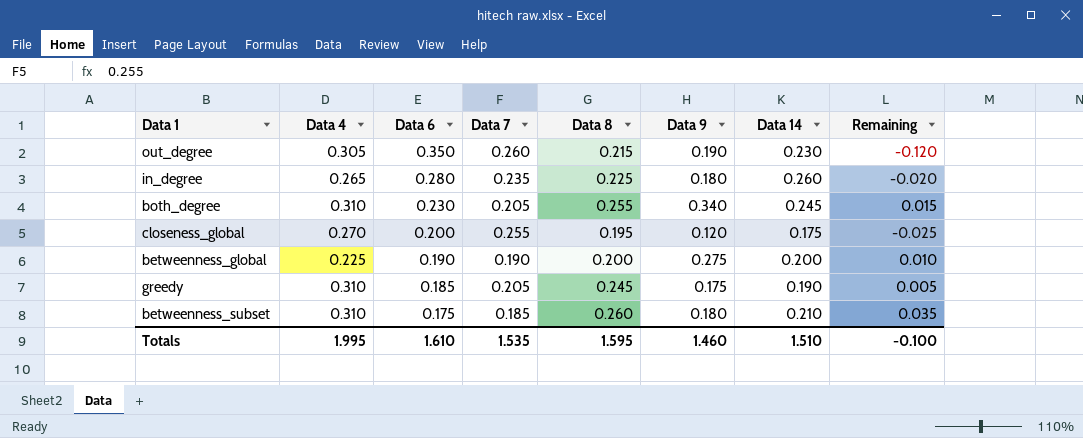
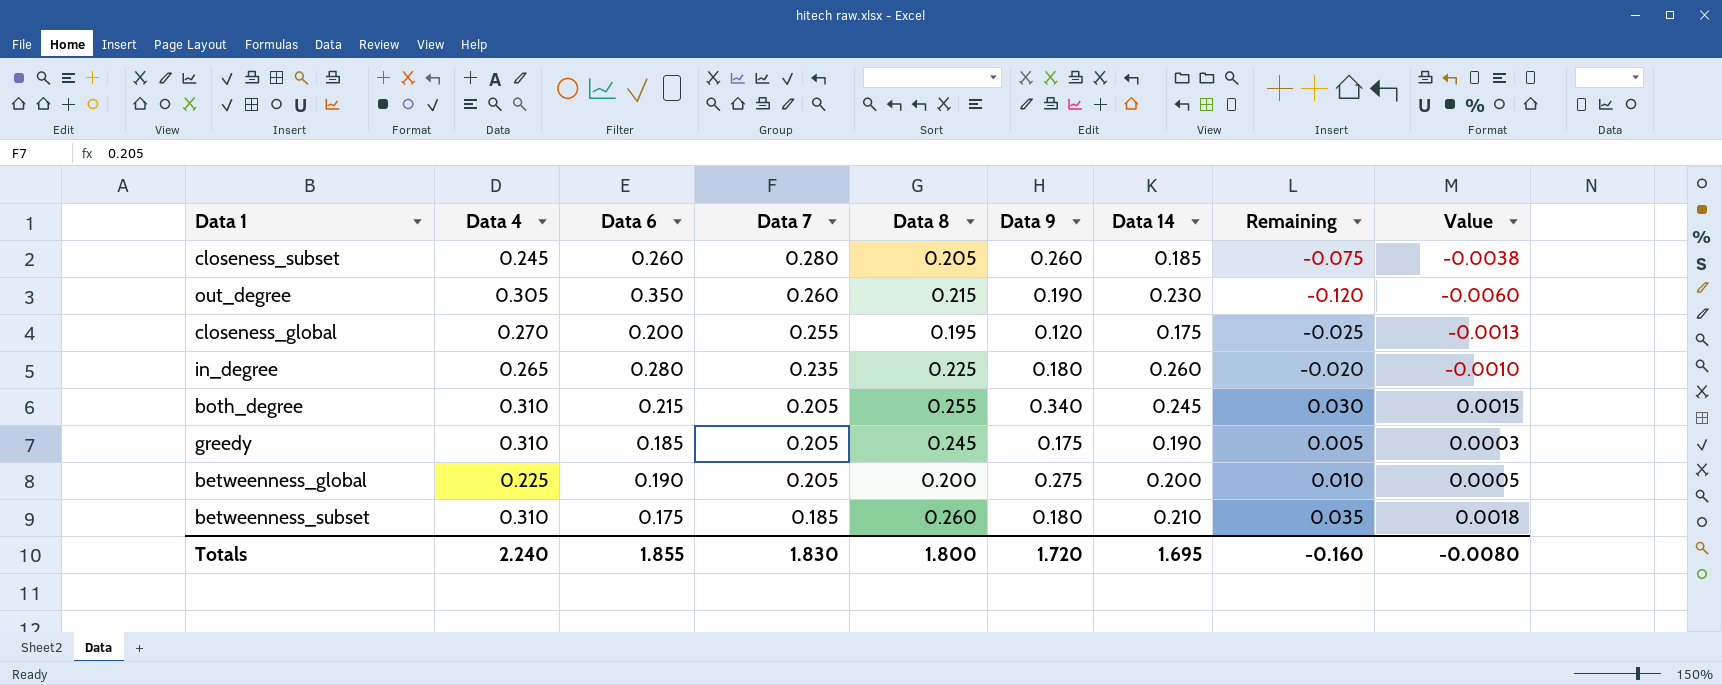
row order: Data 6 descending -> Data 7 descending
column Value | formula: none -> [Remaining] * 0.05
row closeness_subset: none -> 0.245 | 0.260 | 0.280 | 0.205 | 0.260 | 0.185 | -0.075 | -0.0038
both_degree | Data 6: 0.230 -> 0.215
both_degree | Remaining: 0.015 -> 0.030
betweenness_global | Data 7: 0.190 -> 0.205
Totals | Data 4: 1.995 -> 2.240
Totals | Data 6: 1.610 -> 1.855
Totals | Data 7: 1.535 -> 1.830
Totals | Data 8: 1.595 -> 1.800
Totals | Data 9: 1.460 -> 1.720
Totals | Data 14: 1.510 -> 1.695
Totals | Remaining: -0.100 -> -0.160

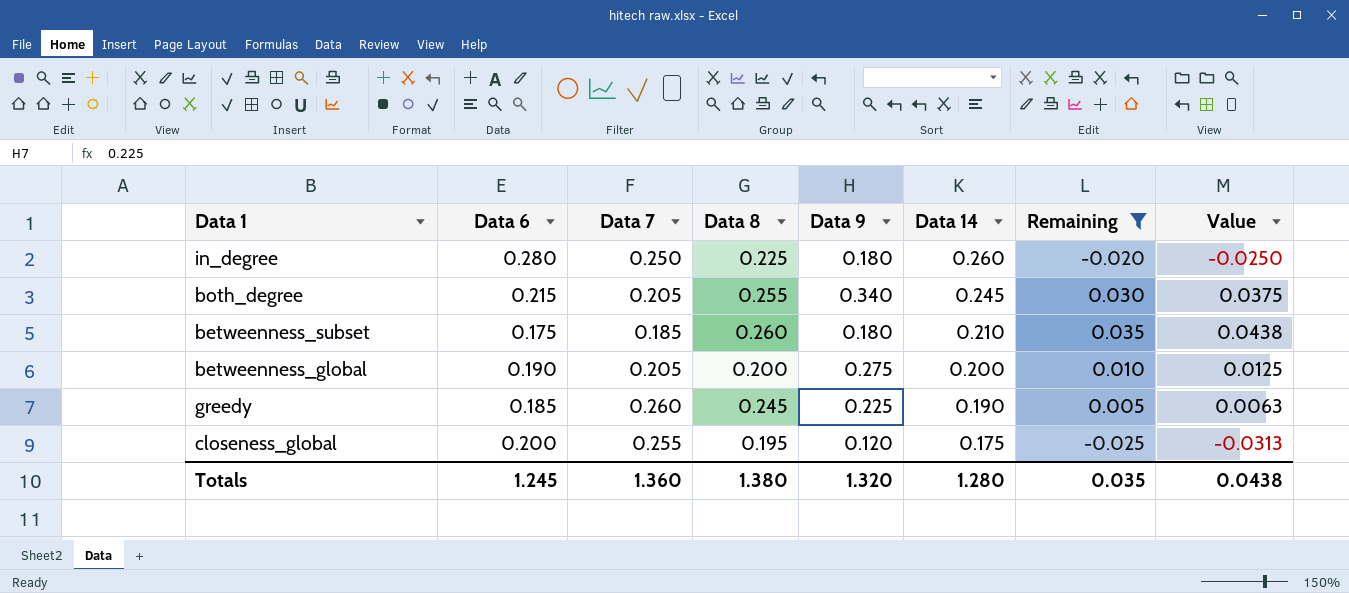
filter: none -> Remaining >= -0.025
row order: Data 7 descending -> Data 14 descending
column Data 4 | position: 2 -> none
column Value | formula: [Remaining] * 0.05 -> [Remaining] * 1.25
in_degree | Data 7: 0.235 -> 0.250
greedy | Data 7: 0.205 -> 0.260
greedy | Data 9: 0.175 -> 0.225
Totals | Data 6: 1.855 -> 1.245
Totals | Data 7: 1.830 -> 1.360
Totals | Data 8: 1.800 -> 1.380
Totals | Data 9: 1.720 -> 1.320
Totals | Data 14: 1.695 -> 1.280
Totals | Remaining: -0.160 -> 0.035
Totals | Value: -0.0080 -> 0.0438

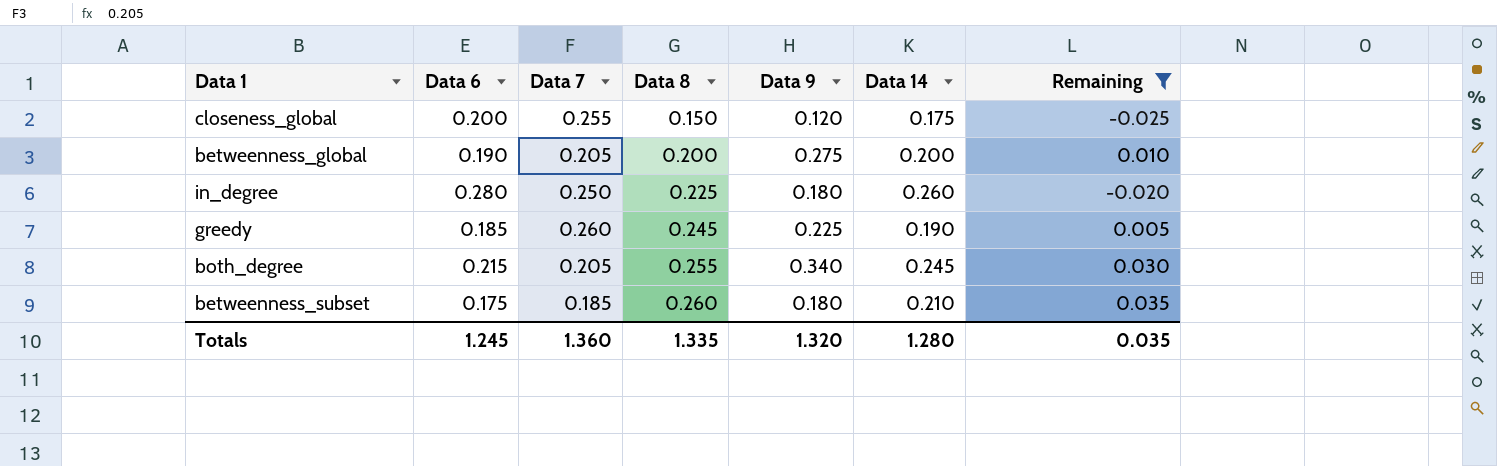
row order: Data 14 descending -> Data 8 ascending
column Value | formula: [Remaining] * 1.25 -> none
closeness_global | Data 8: 0.195 -> 0.150
Totals | Data 8: 1.380 -> 1.335

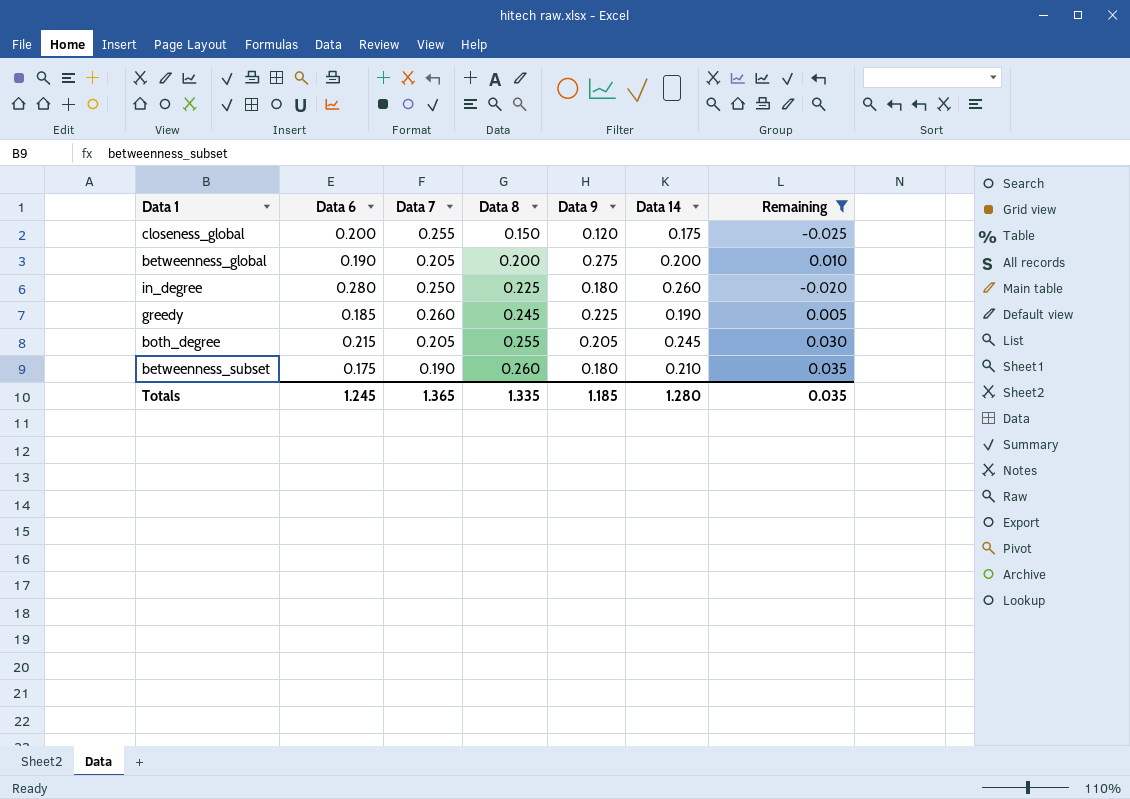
both_degree | Data 9: 0.340 -> 0.205
betweenness_subset | Data 7: 0.185 -> 0.190
Totals | Data 7: 1.360 -> 1.365
Totals | Data 9: 1.320 -> 1.185

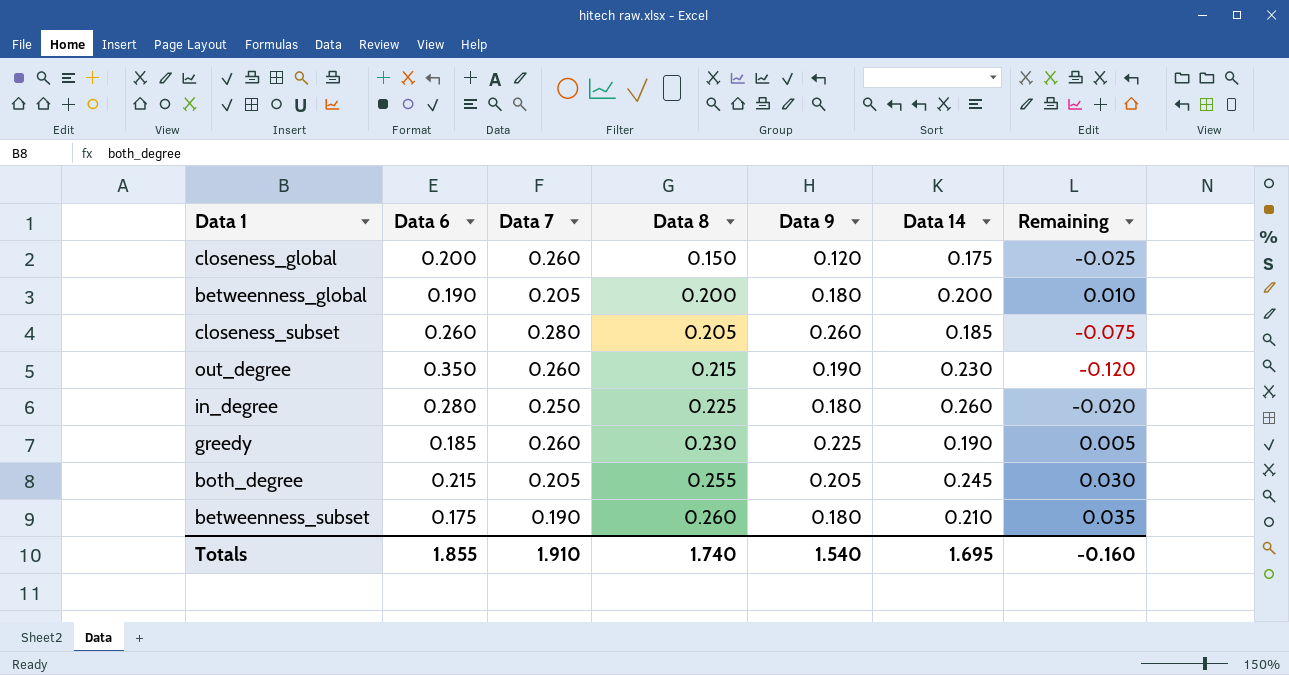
filter: Remaining >= -0.025 -> none
closeness_global | Data 7: 0.255 -> 0.260
betweenness_global | Data 9: 0.275 -> 0.180
greedy | Data 8: 0.245 -> 0.230
Totals | Data 6: 1.245 -> 1.855
Totals | Data 7: 1.365 -> 1.910
Totals | Data 8: 1.335 -> 1.740
Totals | Data 9: 1.185 -> 1.540
Totals | Data 14: 1.280 -> 1.695
Totals | Remaining: 0.035 -> -0.160

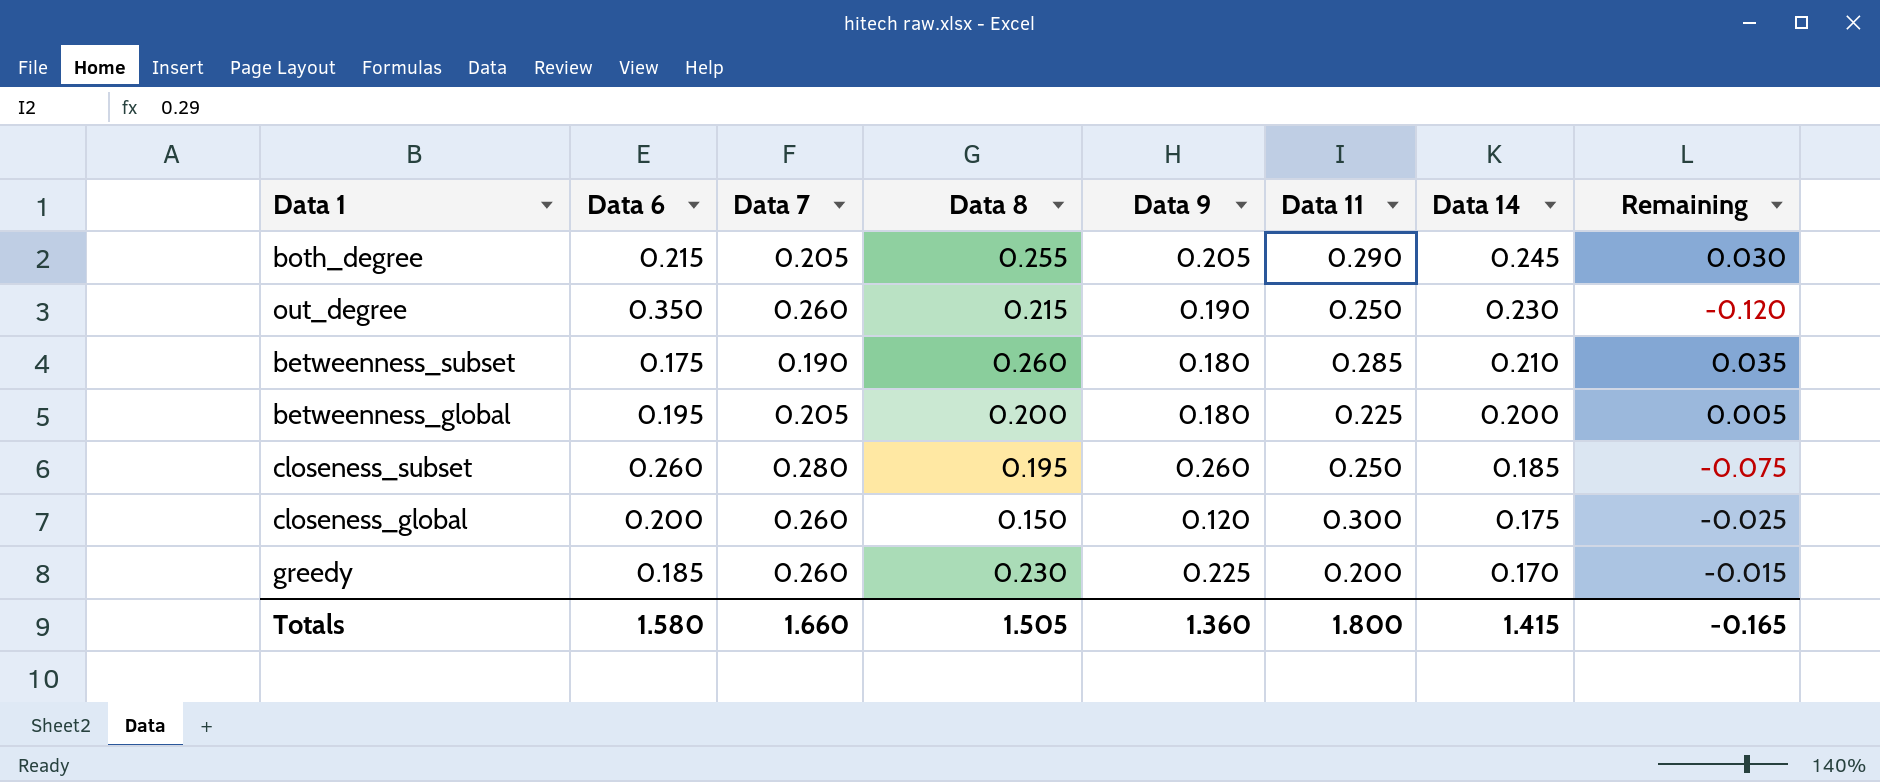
row order: Data 8 ascending -> Data 14 descending
column Data 11 | position: none -> 6
row in_degree: 0.280 | 0.250 | 0.225 | 0.180 | 0.260 | -0.020 -> none
betweenness_global | Data 6: 0.190 -> 0.195
betweenness_global | Remaining: 0.010 -> 0.005
closeness_subset | Data 8: 0.205 -> 0.195
greedy | Data 14: 0.190 -> 0.170
greedy | Remaining: 0.005 -> -0.015
Totals | Data 6: 1.855 -> 1.580
Totals | Data 7: 1.910 -> 1.660
Totals | Data 8: 1.740 -> 1.505
Totals | Data 9: 1.540 -> 1.360
Totals | Data 14: 1.695 -> 1.415
Totals | Remaining: -0.160 -> -0.165

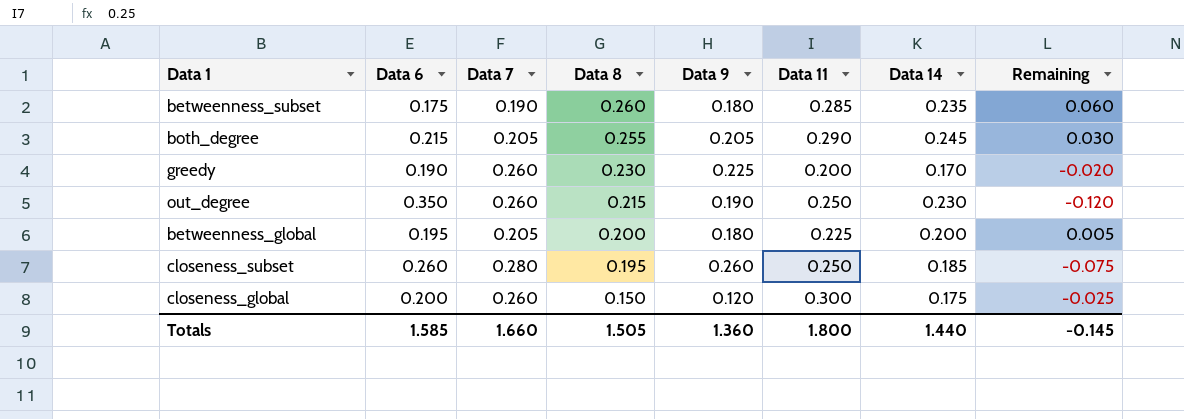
row order: Data 14 descending -> Data 8 descending
betweenness_subset | Data 14: 0.210 -> 0.235
betweenness_subset | Remaining: 0.035 -> 0.060
greedy | Data 6: 0.185 -> 0.190
greedy | Remaining: -0.015 -> -0.020
Totals | Data 6: 1.580 -> 1.585
Totals | Data 14: 1.415 -> 1.440
Totals | Remaining: -0.165 -> -0.145

